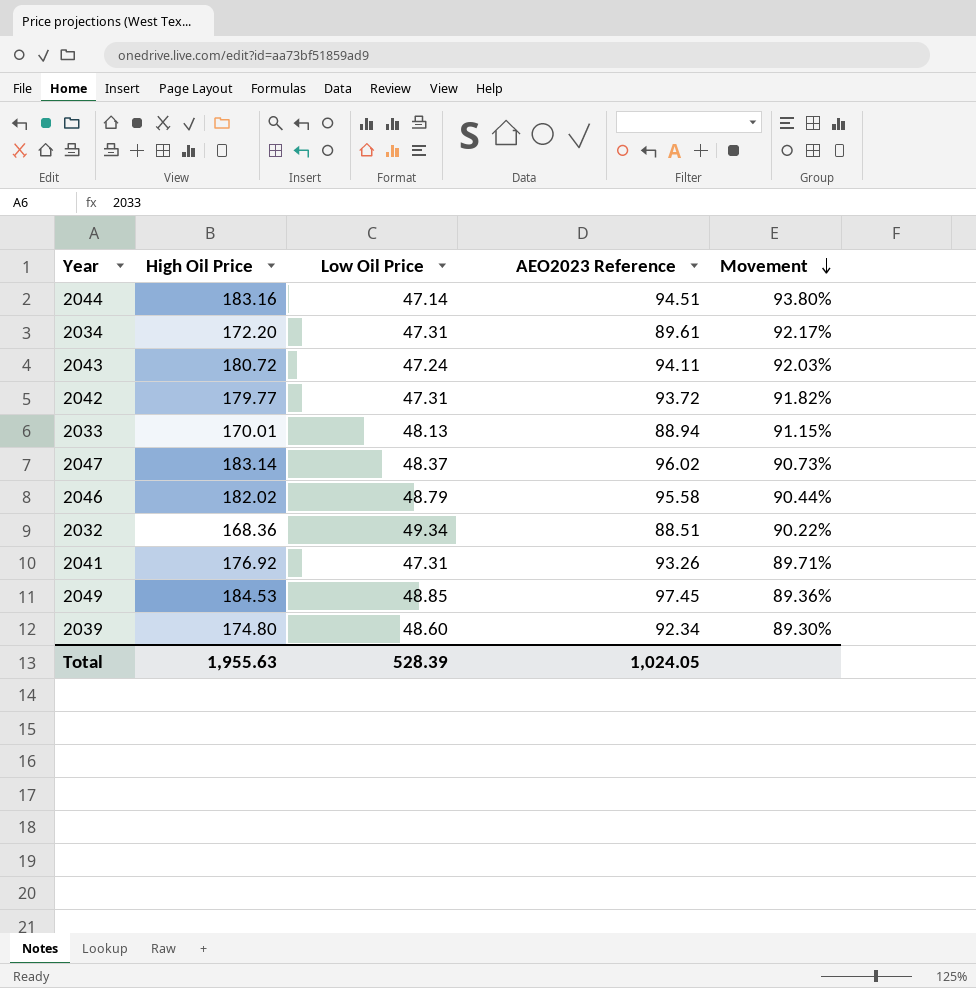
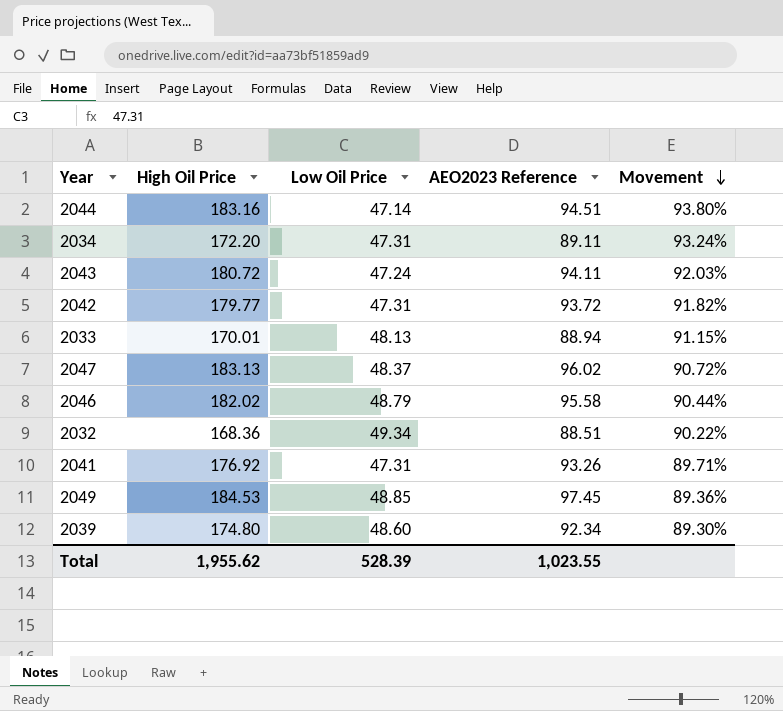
2034 | AEO2023 Reference: 89.61 -> 89.11
2034 | Movement: 92.17% -> 93.24%
2047 | High Oil Price: 183.14 -> 183.13
2047 | Movement: 90.73% -> 90.72%
Total | High Oil Price: 1,955.63 -> 1,955.62
Total | AEO2023 Reference: 1,024.05 -> 1,023.55

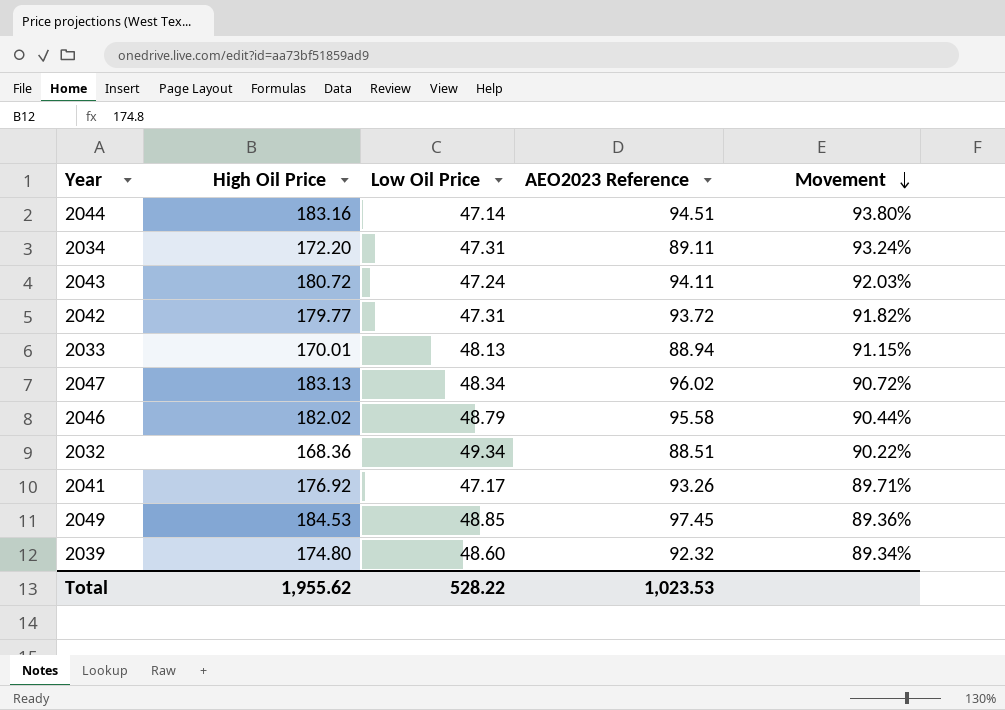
2047 | Low Oil Price: 48.37 -> 48.34
2041 | Low Oil Price: 47.31 -> 47.17
2039 | AEO2023 Reference: 92.34 -> 92.32
2039 | Movement: 89.30% -> 89.34%
Total | Low Oil Price: 528.39 -> 528.22
Total | AEO2023 Reference: 1,023.55 -> 1,023.53

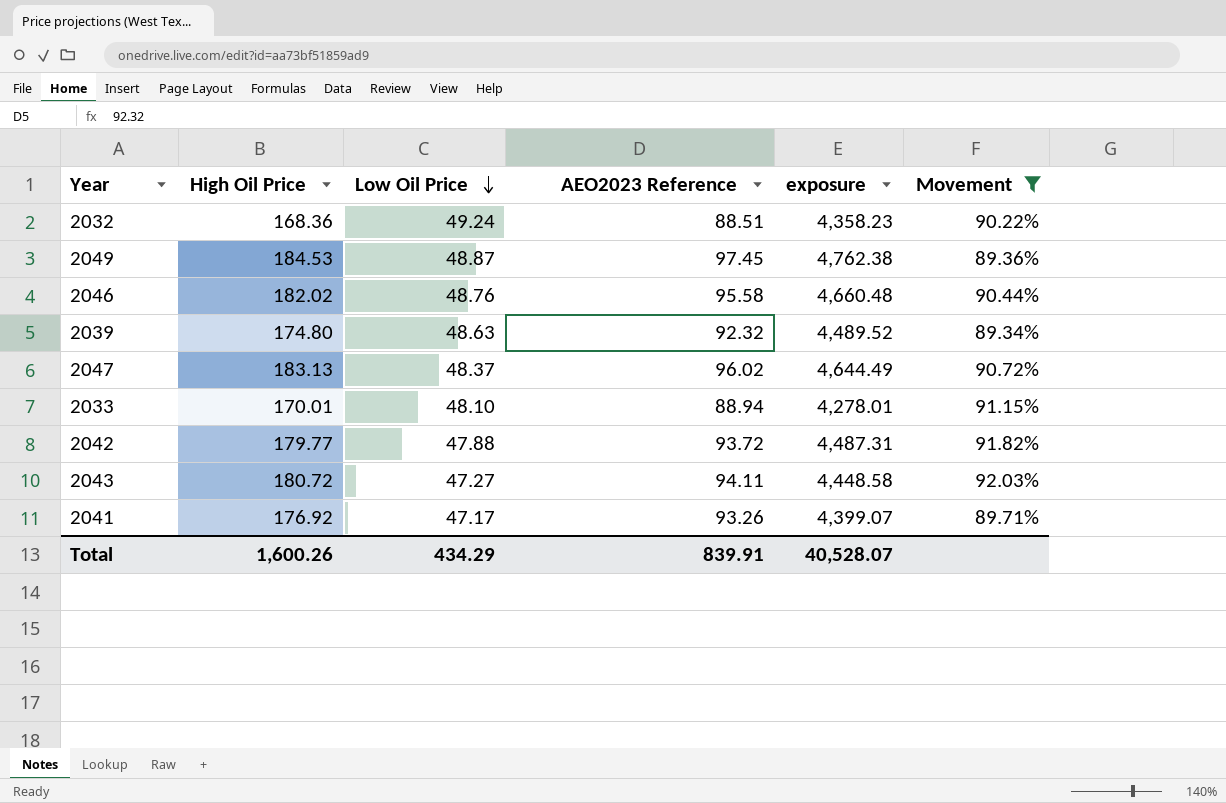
filter: none -> Movement <= 92.03%
row order: Movement descending -> Low Oil Price descending
column exposure | formula: none -> [Low Oil Price] * [AEO2023 Reference]
2032 | Low Oil Price: 49.34 -> 49.24
2049 | Low Oil Price: 48.85 -> 48.87
2046 | Low Oil Price: 48.79 -> 48.76
2039 | Low Oil Price: 48.60 -> 48.63
2047 | Low Oil Price: 48.34 -> 48.37
2033 | Low Oil Price: 48.13 -> 48.10
2042 | Low Oil Price: 47.31 -> 47.88
2043 | Low Oil Price: 47.24 -> 47.27
Total | High Oil Price: 1,955.62 -> 1,600.26
Total | Low Oil Price: 528.22 -> 434.29
Total | AEO2023 Reference: 1,023.53 -> 839.91

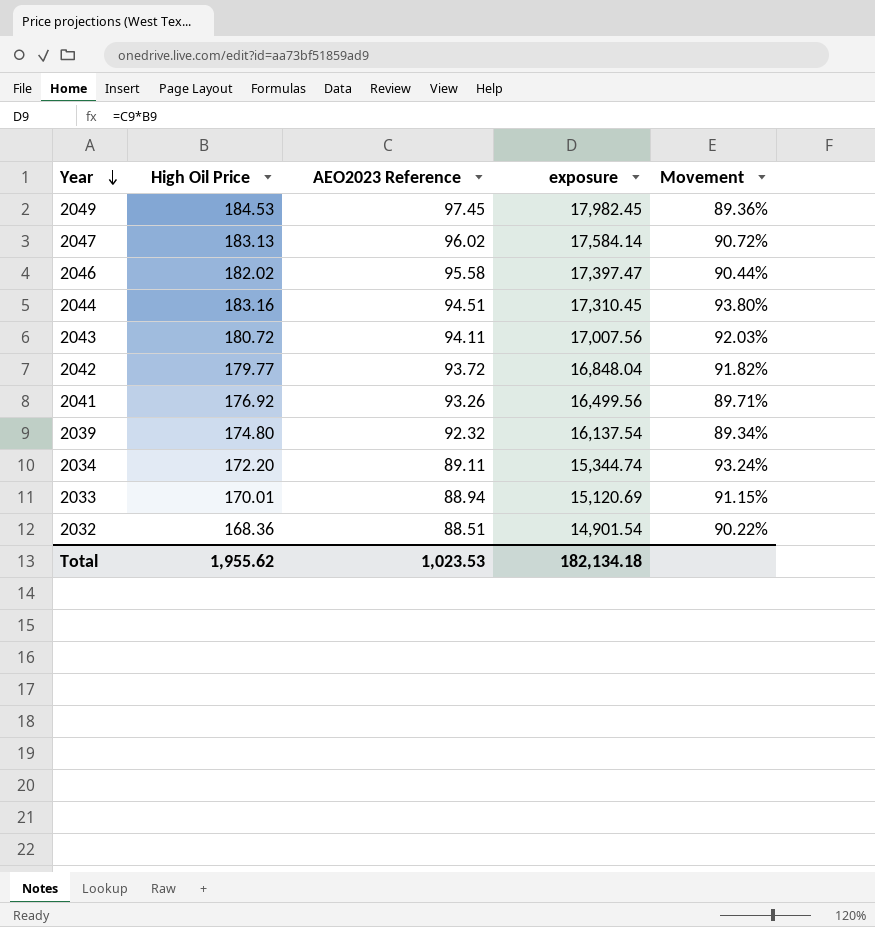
filter: Movement <= 92.03% -> none
row order: Low Oil Price descending -> Year descending
column Low Oil Price | position: 3 -> none
column exposure | formula: [Low Oil Price] * [AEO2023 Reference] -> [High Oil Price] * [AEO2023 Reference]
Total | High Oil Price: 1,600.26 -> 1,955.62
Total | AEO2023 Reference: 839.91 -> 1,023.53
Total | exposure: 40,528.07 -> 182,134.18

